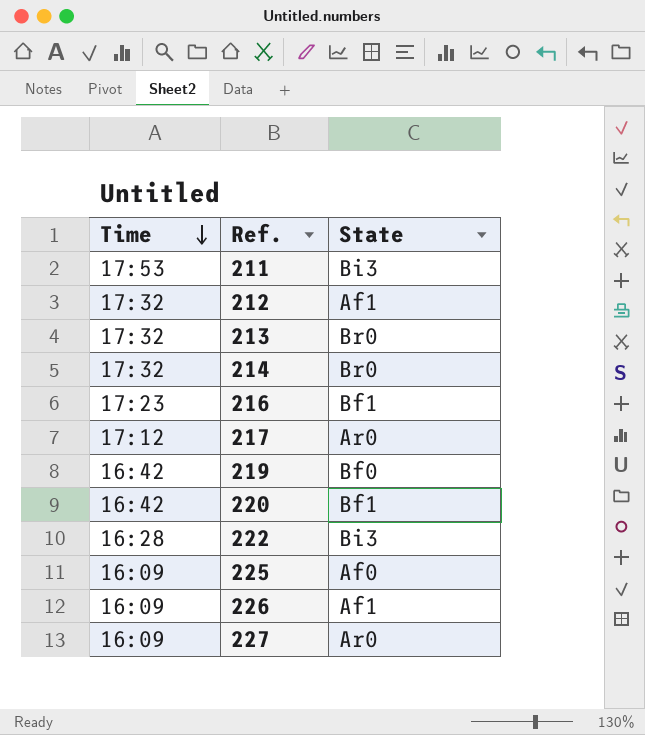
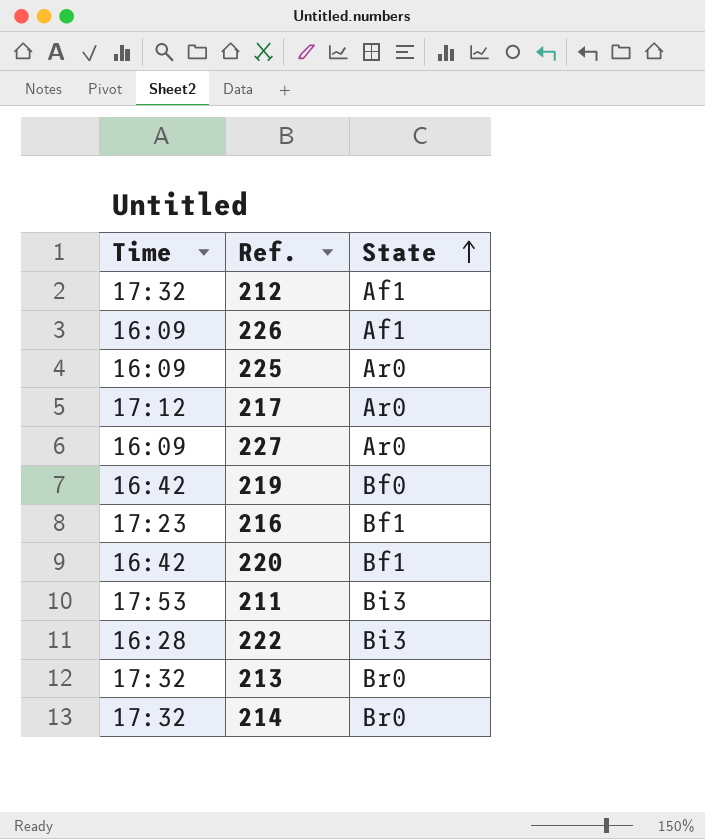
row order: Time descending -> State ascending
225 | State: Af0 -> Ar0

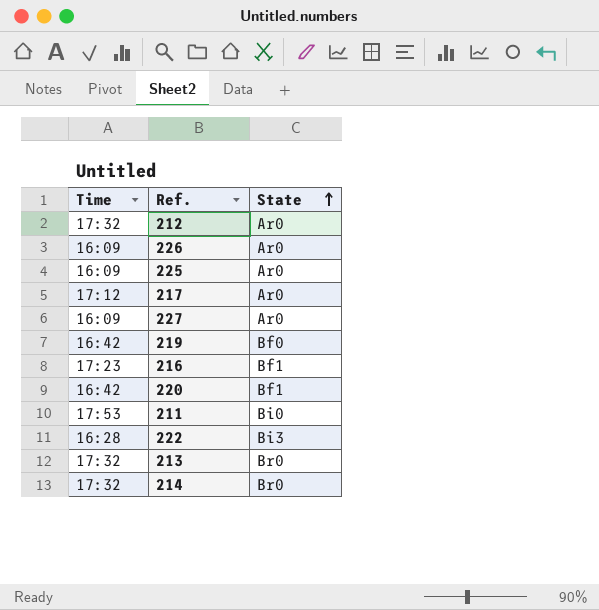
212 | State: Af1 -> Ar0
226 | State: Af1 -> Ar0
211 | State: Bi3 -> Bi0

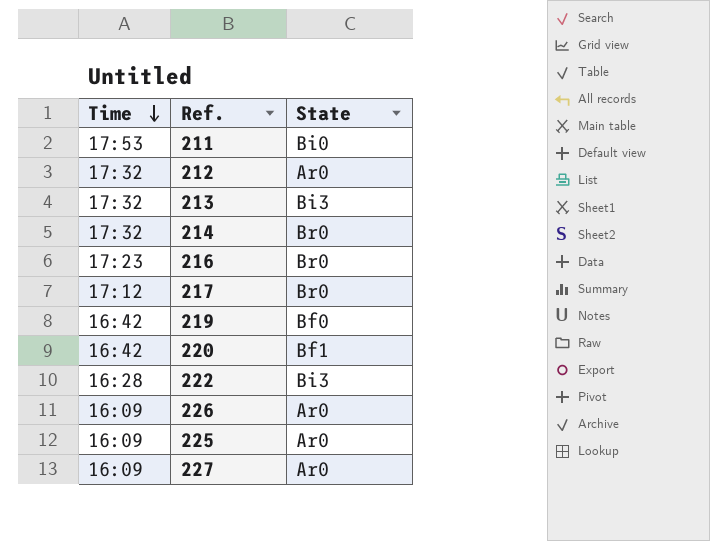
row order: State ascending -> Time descending
213 | State: Br0 -> Bi3
216 | State: Bf1 -> Br0
217 | State: Ar0 -> Br0

